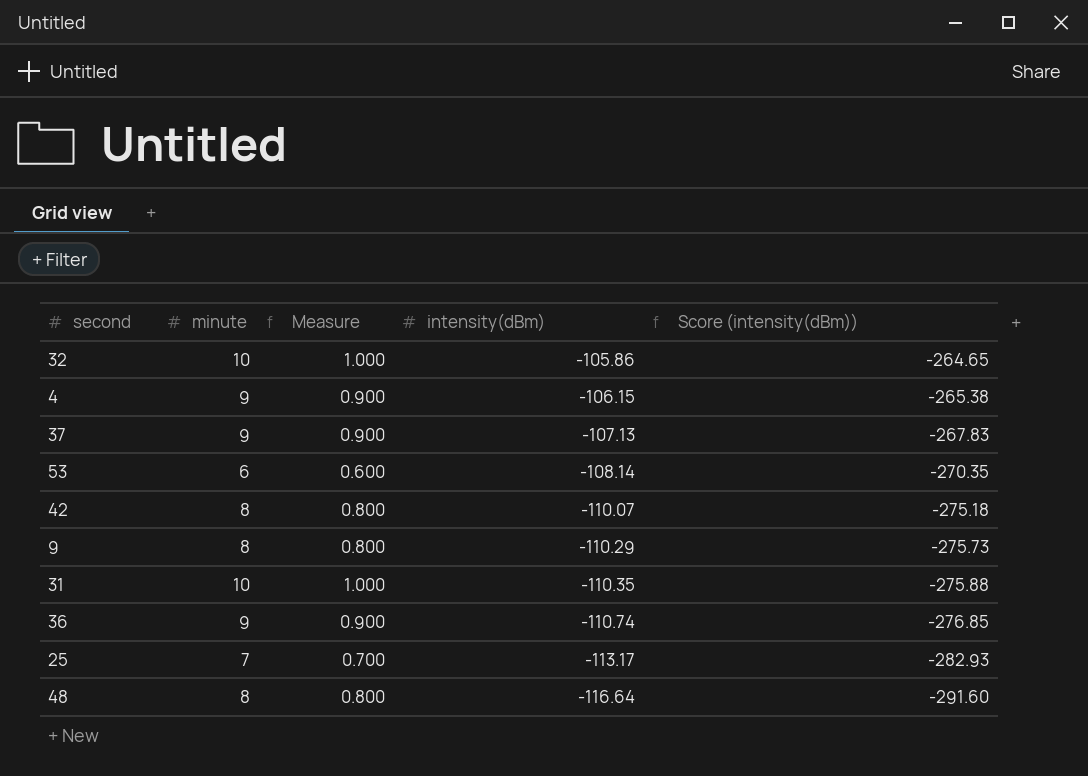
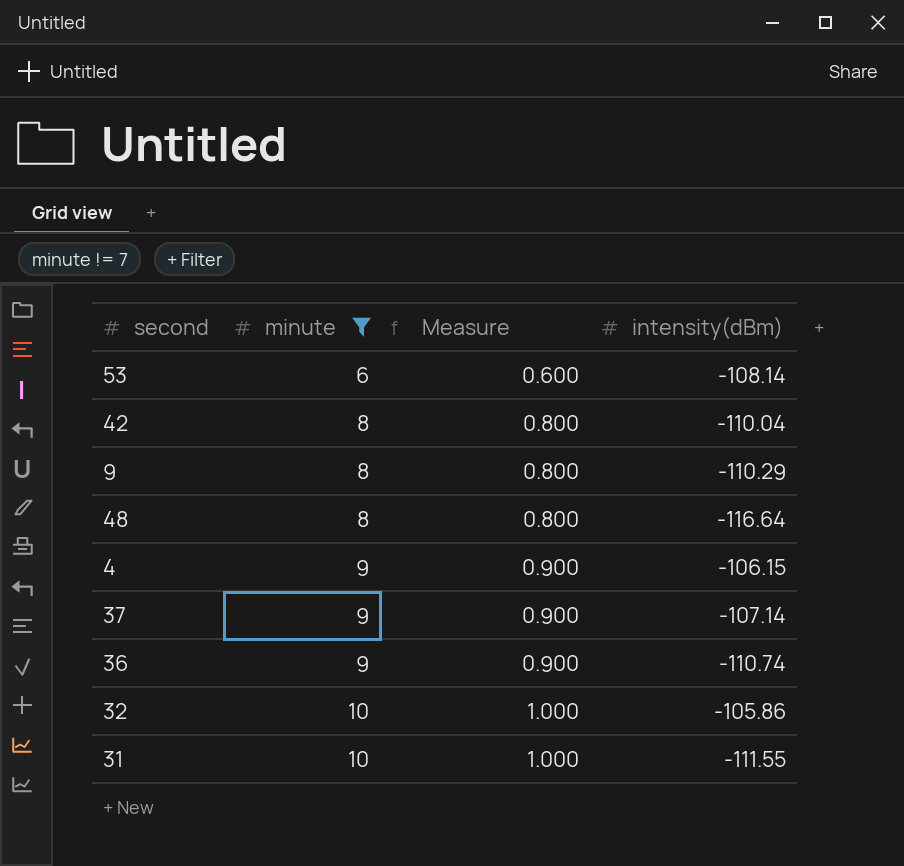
filter: none -> minute != 7
row order: intensity(dBm) descending -> minute ascending
column Score (intensity(dBm)) | formula: [intensity(dBm)] * 2.5 -> none
42 | intensity(dBm): -110.07 -> -110.04
37 | intensity(dBm): -107.13 -> -107.14
31 | intensity(dBm): -110.35 -> -111.55

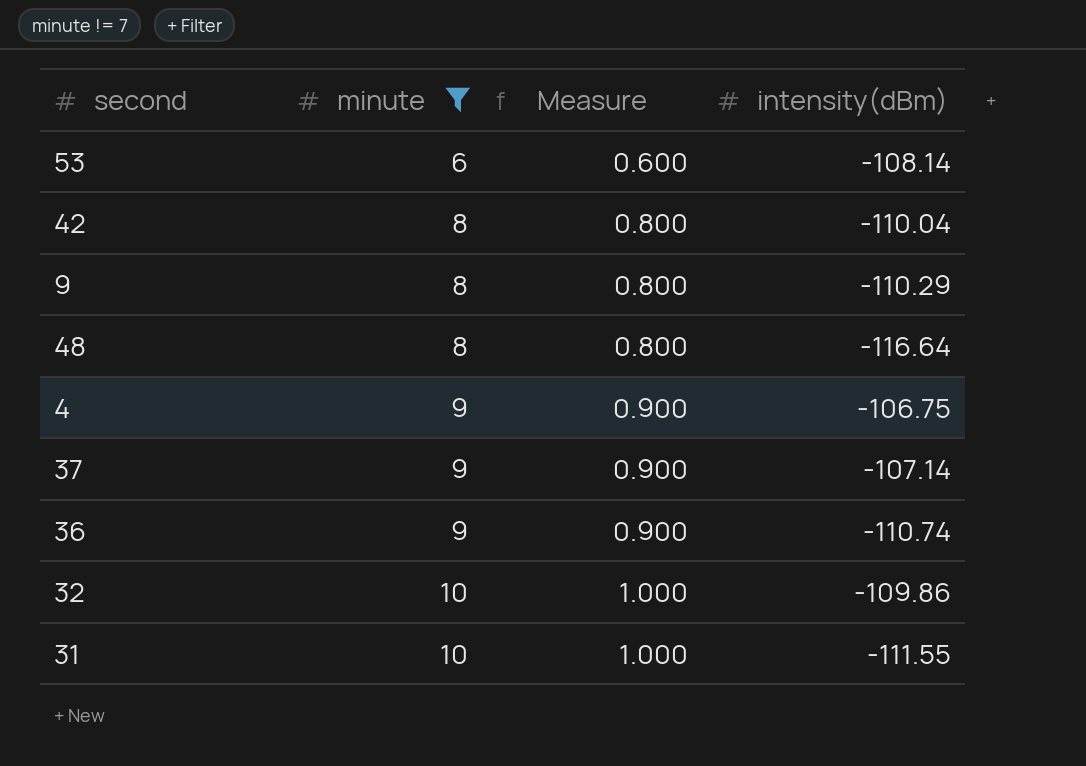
4 | intensity(dBm): -106.15 -> -106.75
32 | intensity(dBm): -105.86 -> -109.86

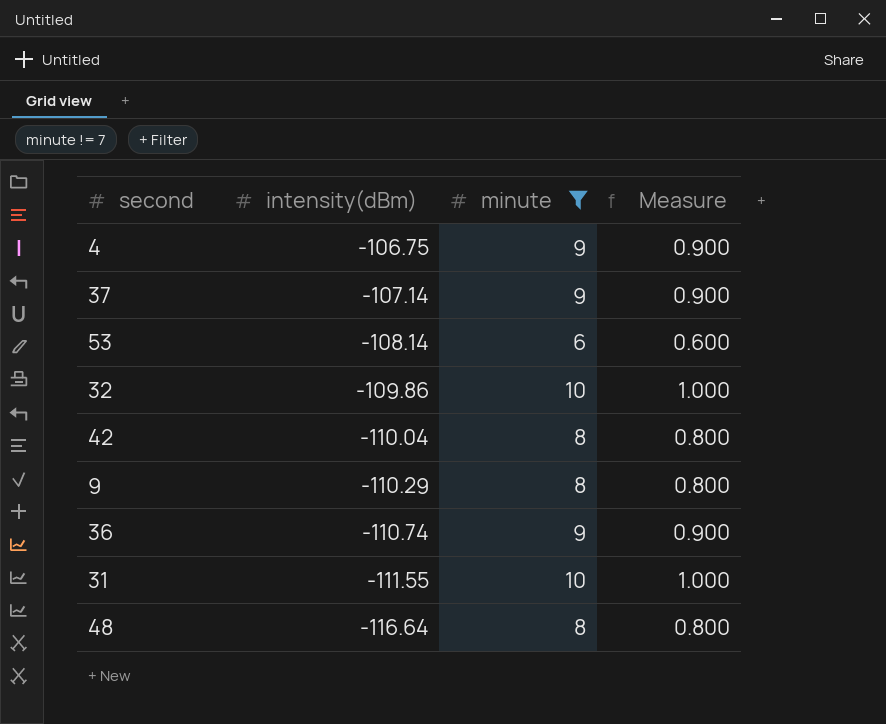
row order: minute ascending -> intensity(dBm) descending
column intensity(dBm) | position: 4 -> 2

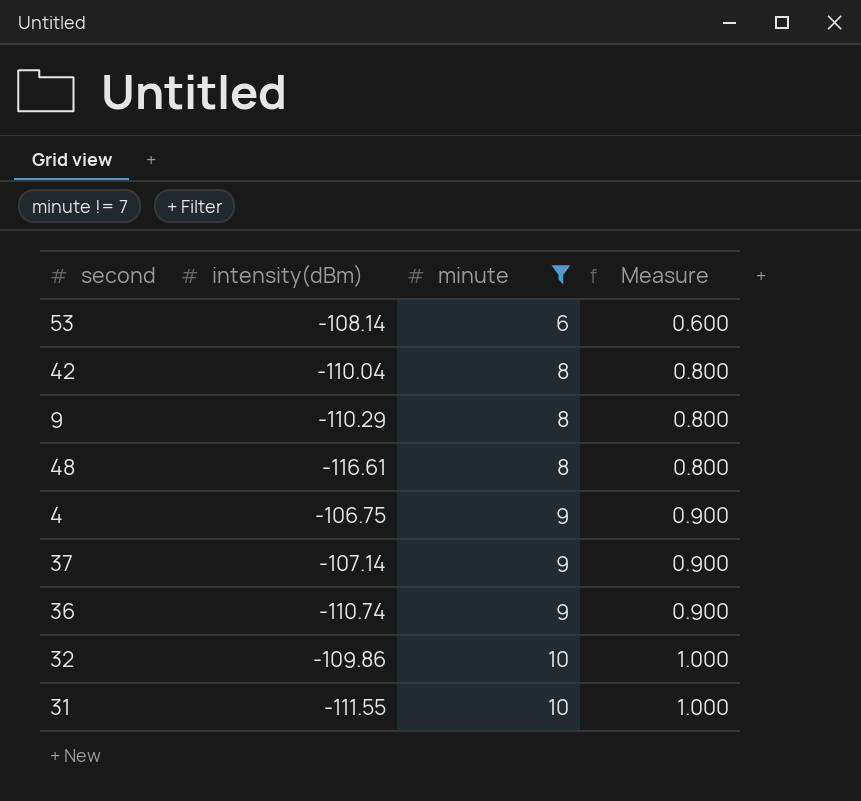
row order: intensity(dBm) descending -> minute ascending
48 | intensity(dBm): -116.64 -> -116.61

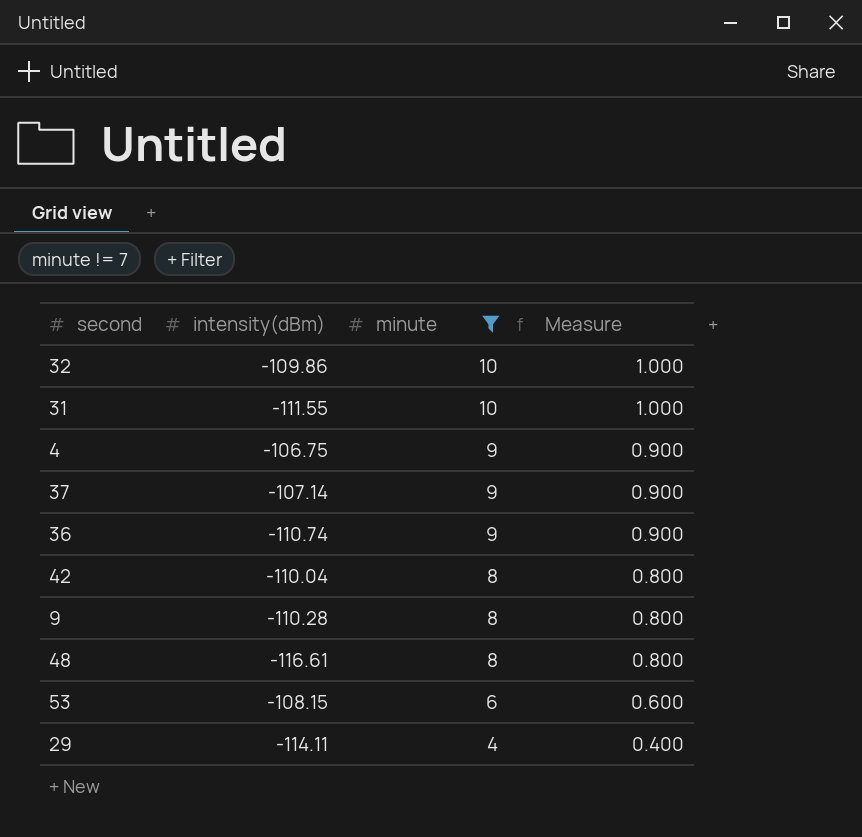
row order: minute ascending -> minute descending
9 | intensity(dBm): -110.29 -> -110.28
53 | intensity(dBm): -108.14 -> -108.15
row 29: none -> -114.11 | 4 | 0.400

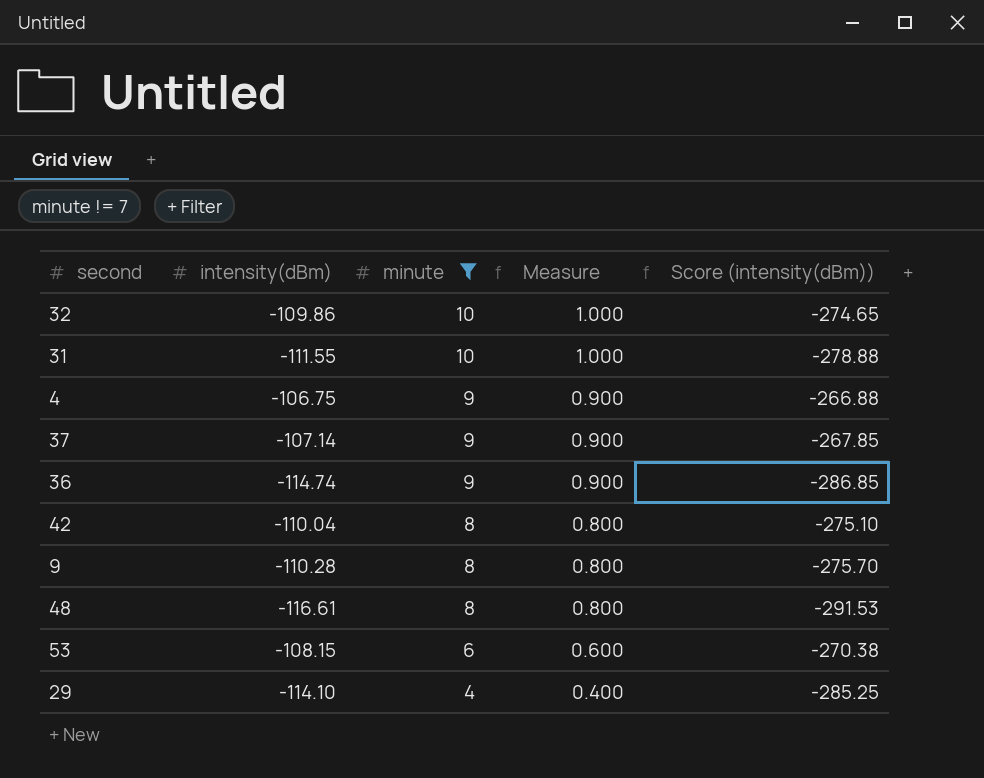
column Score (intensity(dBm)) | formula: none -> [intensity(dBm)] * 2.5
36 | intensity(dBm): -110.74 -> -114.74
29 | intensity(dBm): -114.11 -> -114.10

